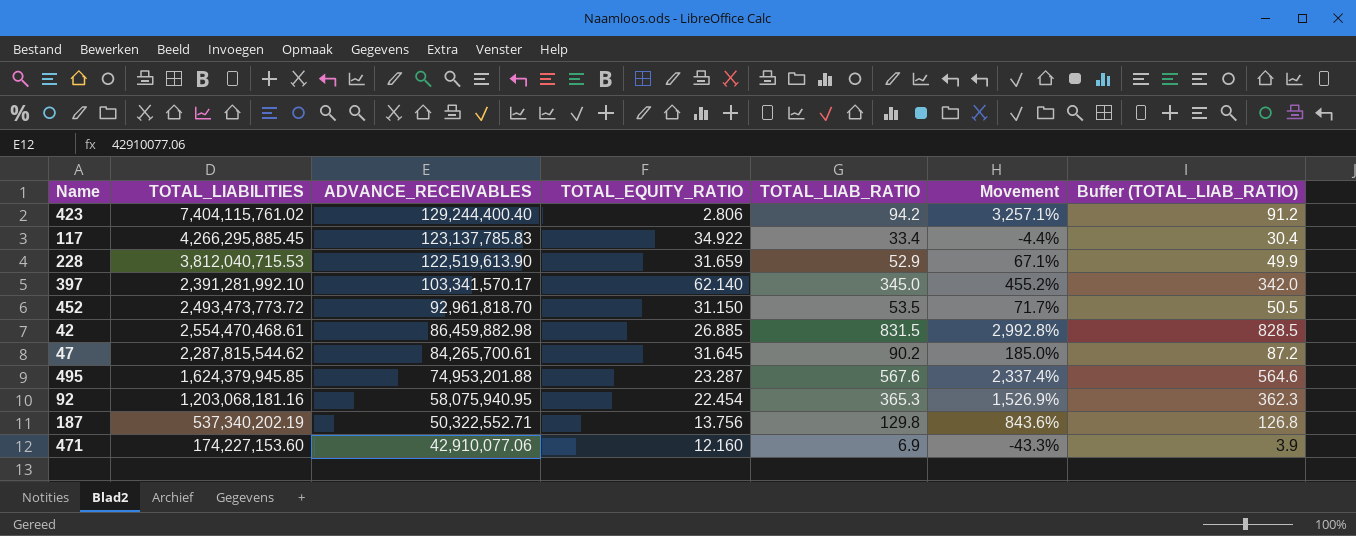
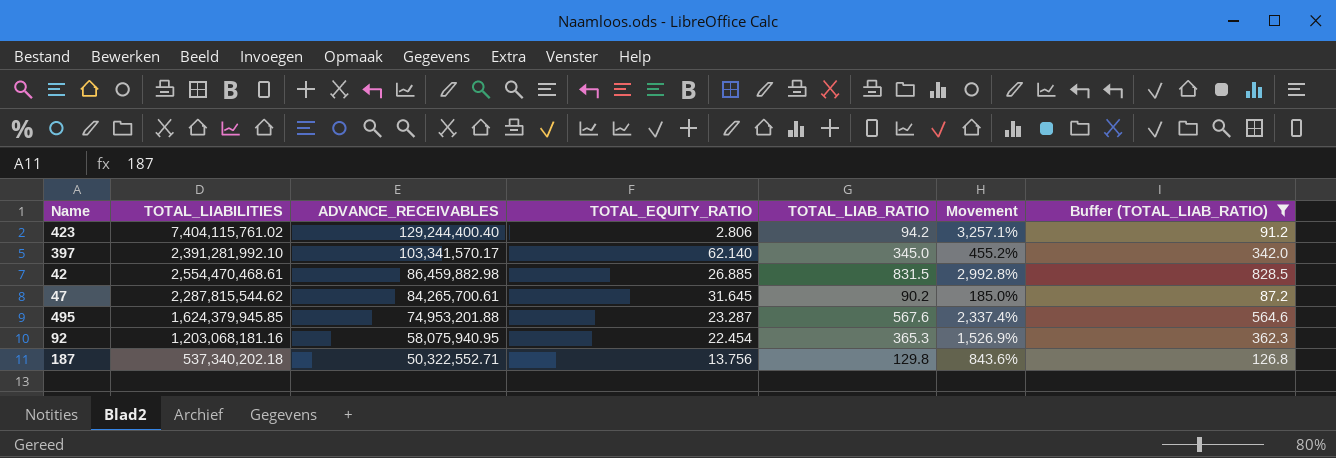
filter: none -> Buffer (TOTAL_LIAB_RATIO) >= 87.2
187 | TOTAL_LIABILITIES: 537,340,202.19 -> 537,340,202.18

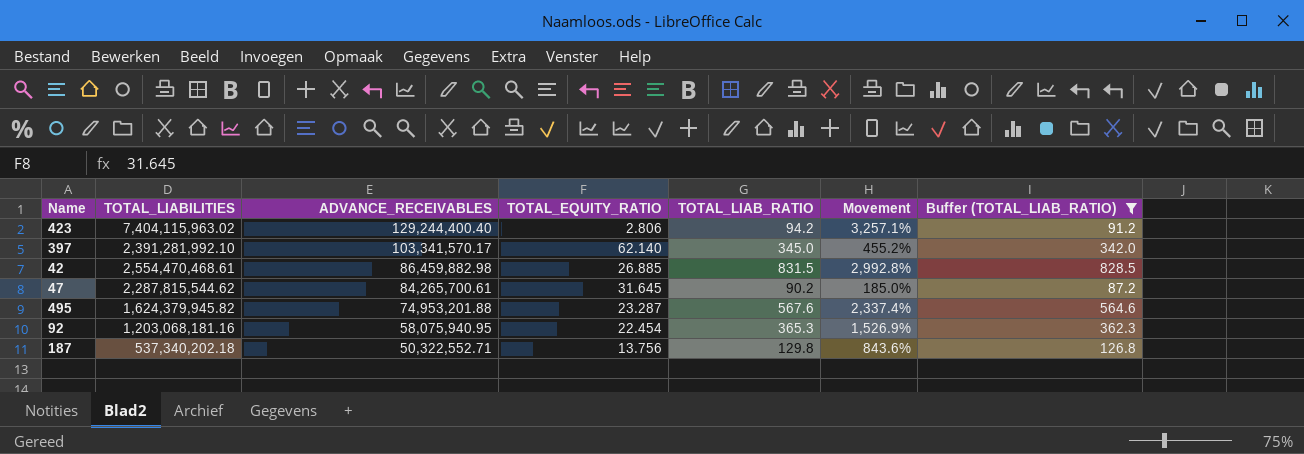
423 | TOTAL_LIABILITIES: 7,404,115,761.02 -> 7,404,115,963.02
495 | TOTAL_LIABILITIES: 1,624,379,945.85 -> 1,624,379,945.82

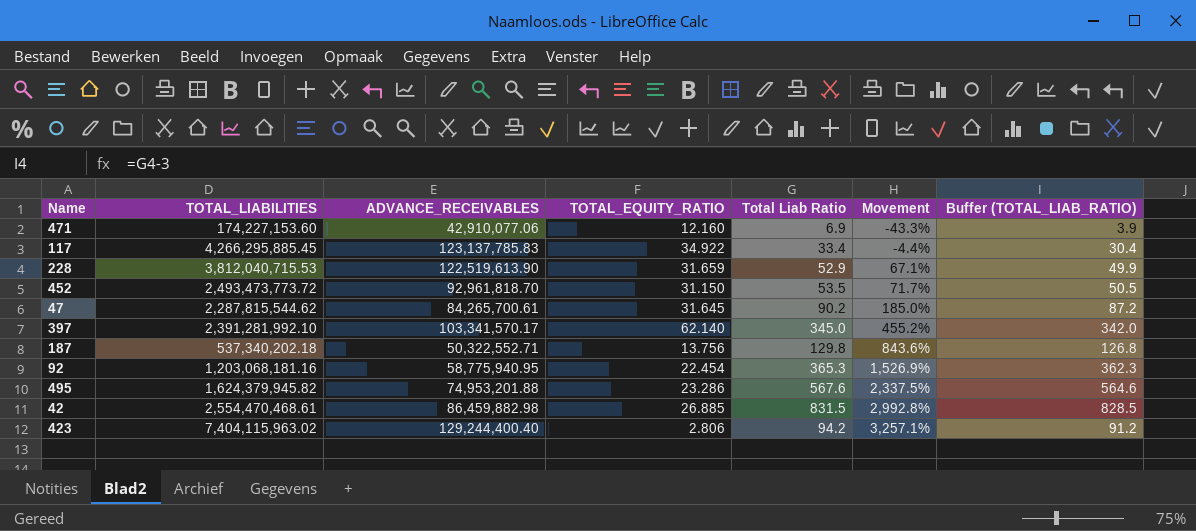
filter: Buffer (TOTAL_LIAB_RATIO) >= 87.2 -> none
row order: ADVANCE_RECEIVABLES descending -> Movement ascending
column name: TOTAL_LIAB_RATIO -> Total Liab Ratio
92 | ADVANCE_RECEIVABLES: 58,075,940.95 -> 58,775,940.95
495 | TOTAL_EQUITY_RATIO: 23.287 -> 23.286
495 | Movement: 2,337.4% -> 2,337.5%

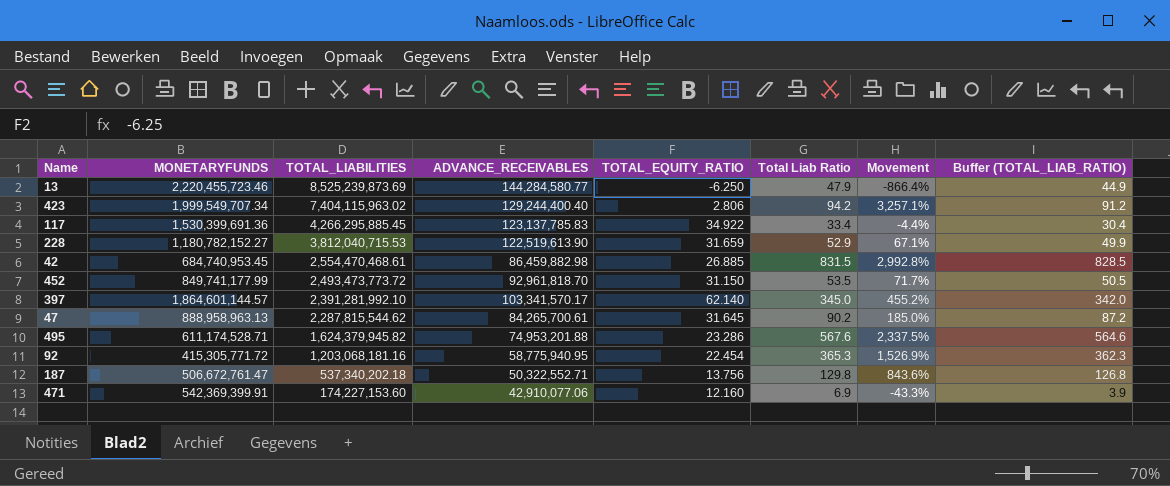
row order: Movement ascending -> TOTAL_LIABILITIES descending
column MONETARYFUNDS | position: none -> 2
row 13: none -> 2,220,455,723.46 | 8,525,239,873.69 | 144,284,580.77 | -6.250 | 47.9 | -866.4% | 44.9

